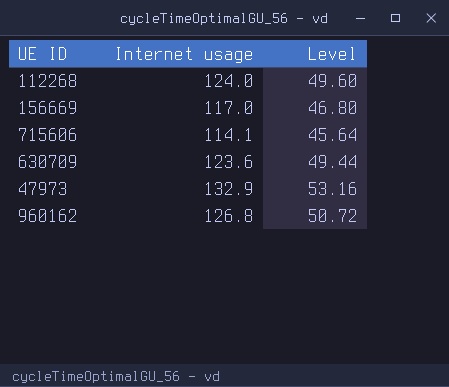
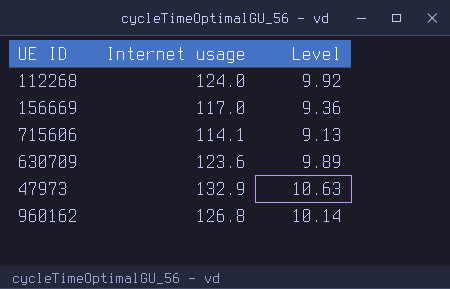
column Level | formula: [Internet usage] * 0.4 -> [Internet usage] * 0.08

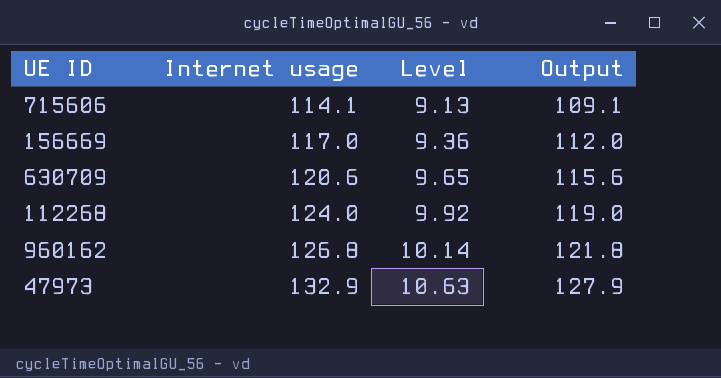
row order: none -> Internet usage ascending
column Output | formula: none -> [Internet usage] - 5
630709 | Internet usage: 123.6 -> 120.6
630709 | Level: 9.89 -> 9.65

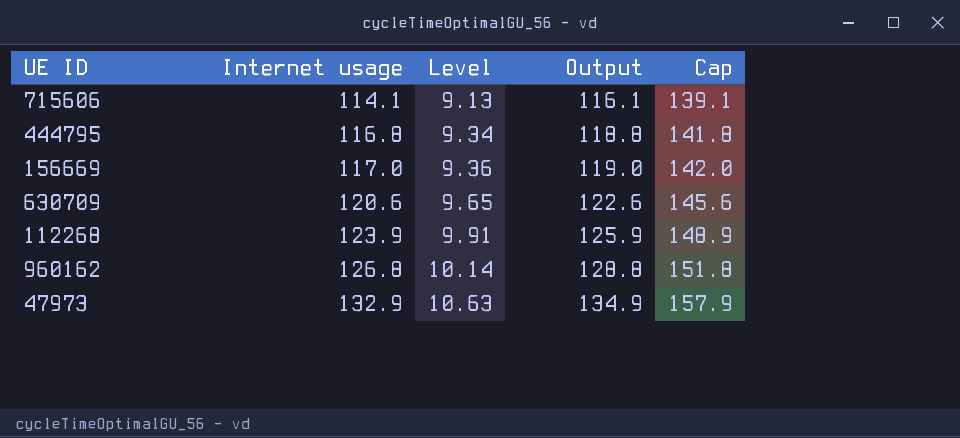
column Output | formula: [Internet usage] - 5 -> [Internet usage] + 2
column Cap | formula: none -> [Internet usage] + 25
row 444795: none -> 116.8 | 9.34 | 118.8 | 141.8
112268 | Internet usage: 124.0 -> 123.9
112268 | Level: 9.92 -> 9.91

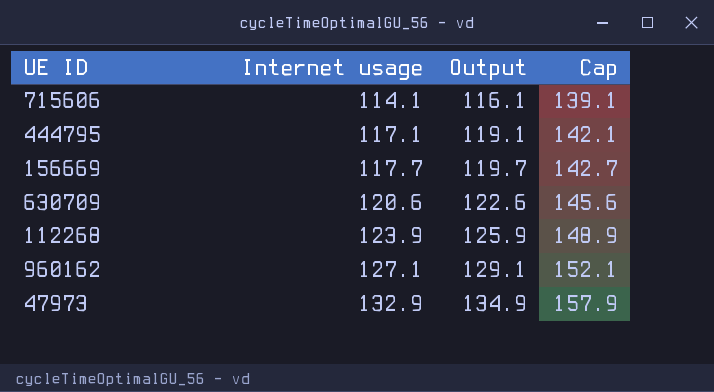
column Level | formula: [Internet usage] * 0.08 -> none
444795 | Internet usage: 116.8 -> 117.1
444795 | Output: 118.8 -> 119.1
444795 | Cap: 141.8 -> 142.1
156669 | Internet usage: 117.0 -> 117.7
156669 | Output: 119.0 -> 119.7
156669 | Cap: 142.0 -> 142.7
960162 | Internet usage: 126.8 -> 127.1
960162 | Output: 128.8 -> 129.1
960162 | Cap: 151.8 -> 152.1

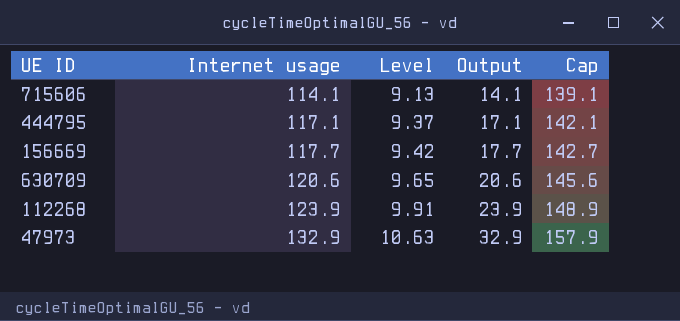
column Level | formula: none -> [Internet usage] * 0.08
column Output | formula: [Internet usage] + 2 -> [Internet usage] - 100
row 960162: 127.1 | 129.1 | 152.1 -> none

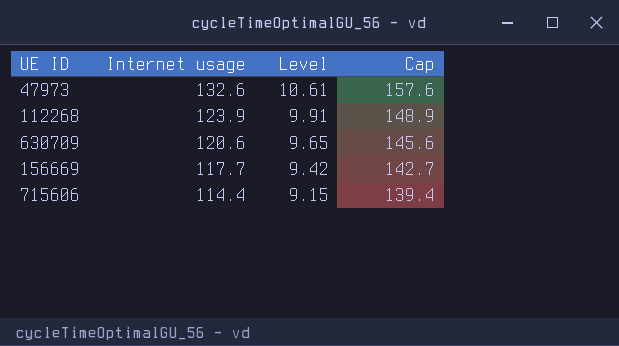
row order: Internet usage ascending -> Internet usage descending
column Output | formula: [Internet usage] - 100 -> none
row 444795: 117.1 | 9.37 | 17.1 | 142.1 -> none
47973 | Internet usage: 132.9 -> 132.6
47973 | Level: 10.63 -> 10.61
47973 | Cap: 157.9 -> 157.6
715606 | Internet usage: 114.1 -> 114.4
715606 | Level: 9.13 -> 9.15
715606 | Cap: 139.1 -> 139.4

